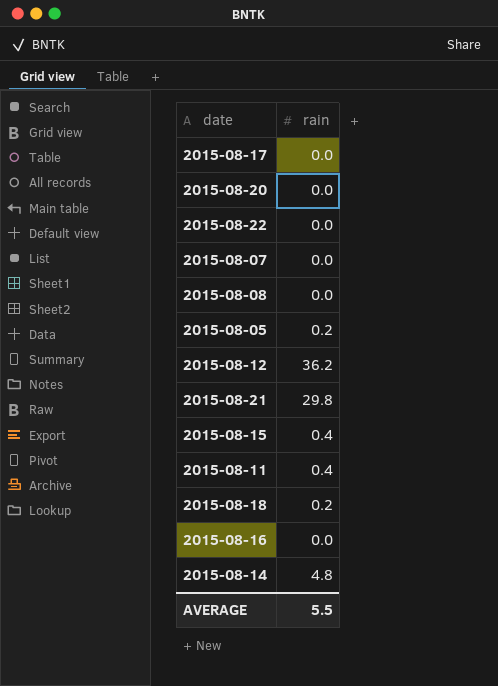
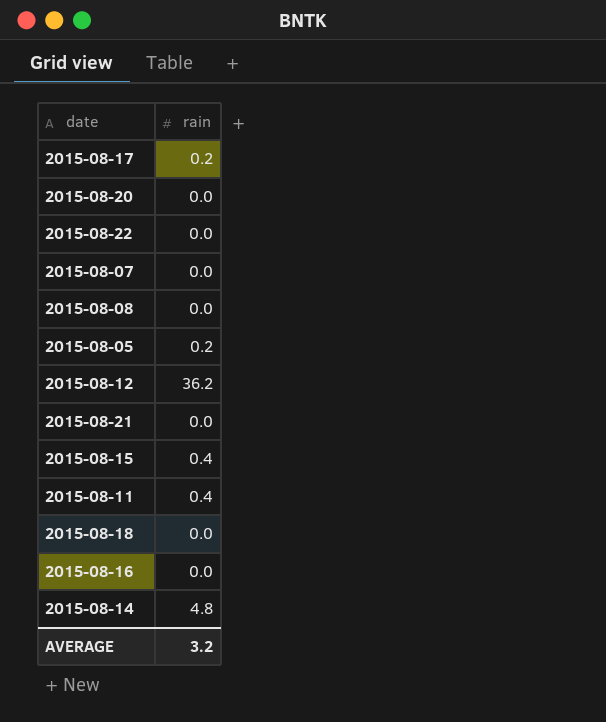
2015-08-17 | rain: 0.0 -> 0.2
2015-08-21 | rain: 29.8 -> 0.0
2015-08-18 | rain: 0.2 -> 0.0
AVERAGE | rain: 5.5 -> 3.2

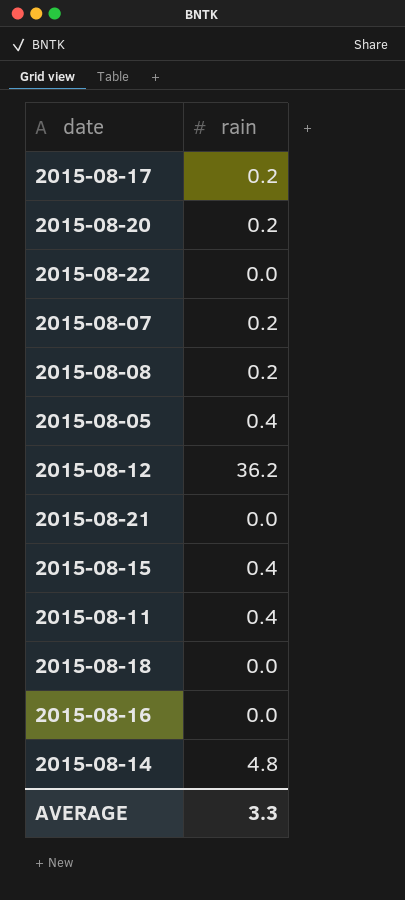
2015-08-20 | rain: 0.0 -> 0.2
2015-08-07 | rain: 0.0 -> 0.2
2015-08-08 | rain: 0.0 -> 0.2
2015-08-05 | rain: 0.2 -> 0.4
AVERAGE | rain: 3.2 -> 3.3

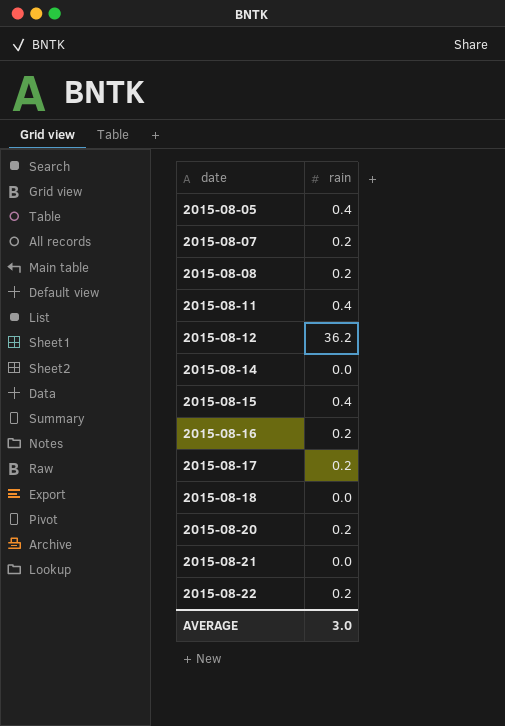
row order: none -> date ascending
2015-08-14 | rain: 4.8 -> 0.0
2015-08-16 | rain: 0.0 -> 0.2
2015-08-22 | rain: 0.0 -> 0.2
AVERAGE | rain: 3.3 -> 3.0

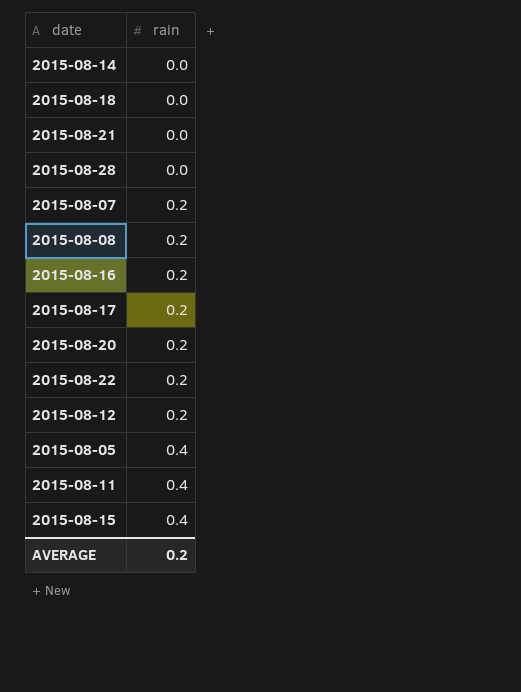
row order: date ascending -> rain ascending
row 2015-08-28: none -> 0.0
2015-08-12 | rain: 36.2 -> 0.2
AVERAGE | rain: 3.0 -> 0.2

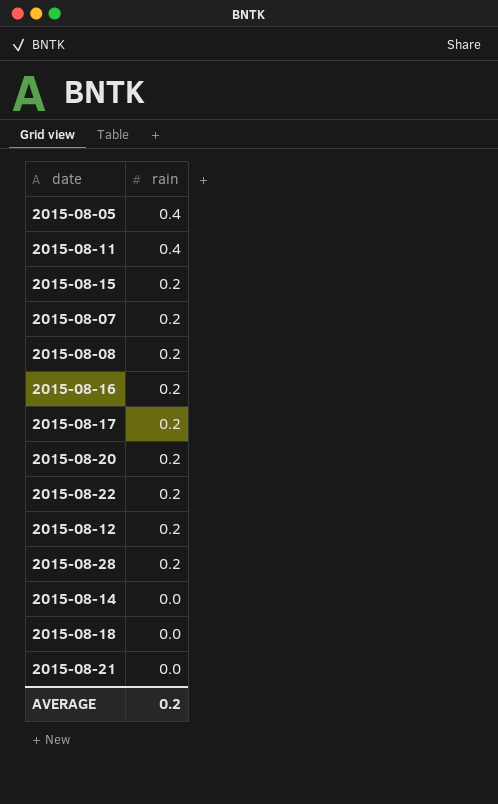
row order: rain ascending -> rain descending
2015-08-15 | rain: 0.4 -> 0.2
2015-08-28 | rain: 0.0 -> 0.2

